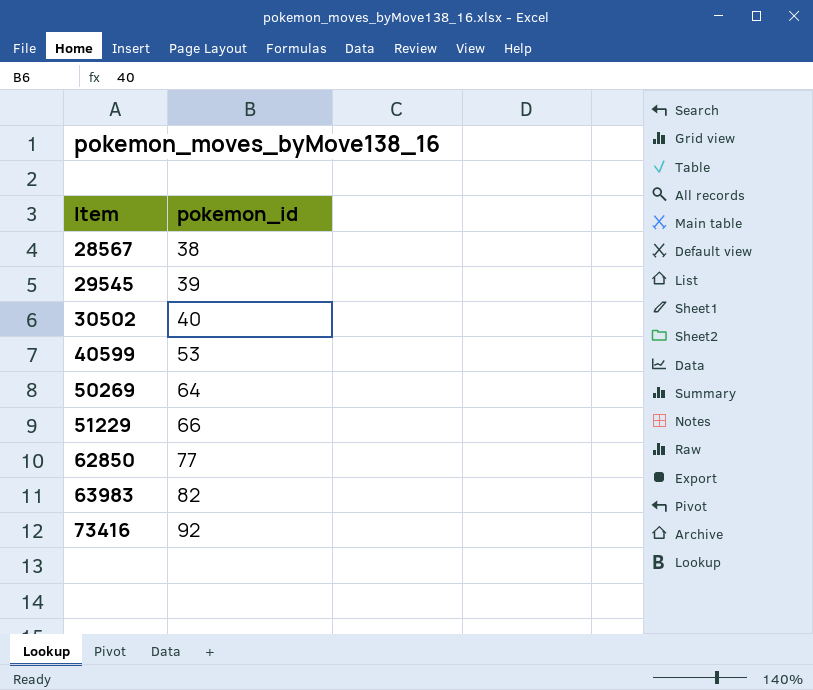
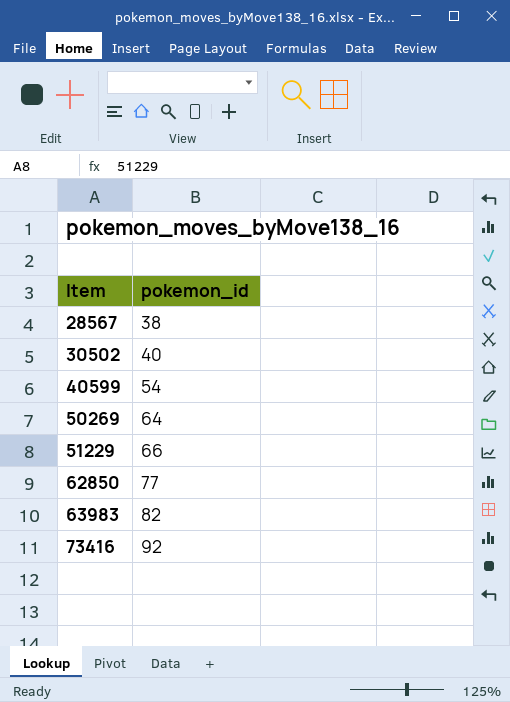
row 29545: 39 -> none
40599 | pokemon_id: 53 -> 54

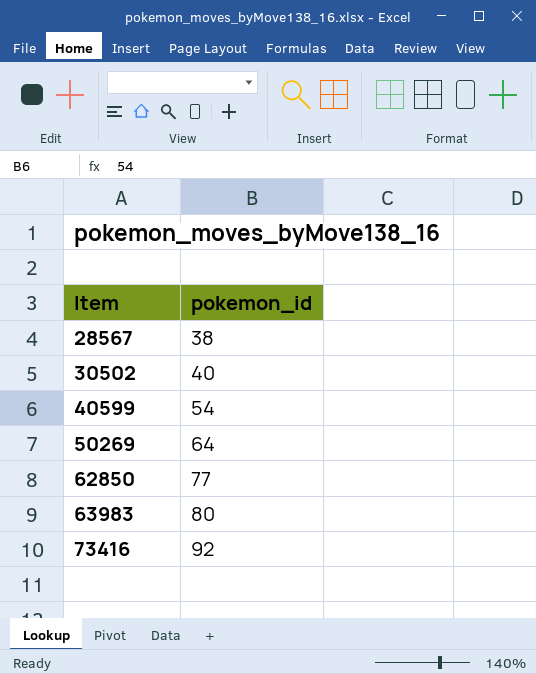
row 51229: 66 -> none
63983 | pokemon_id: 82 -> 80

